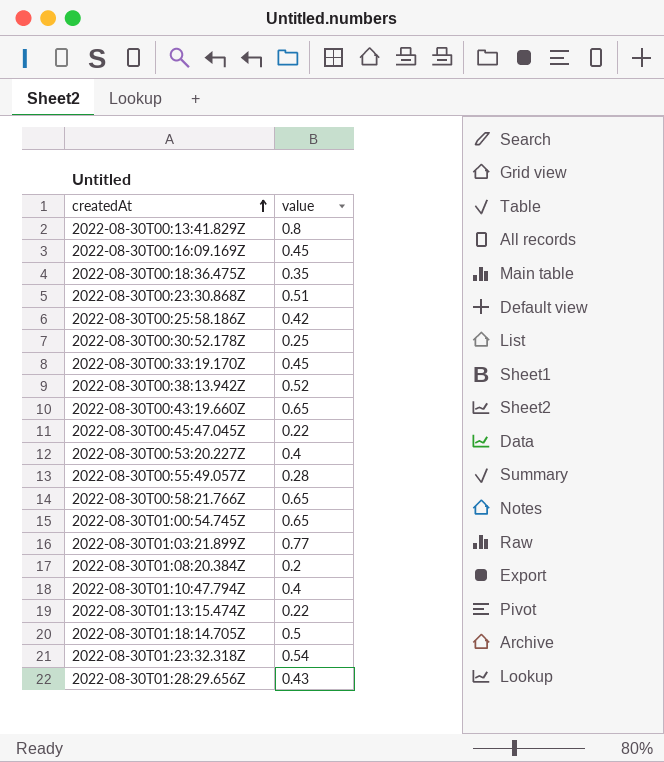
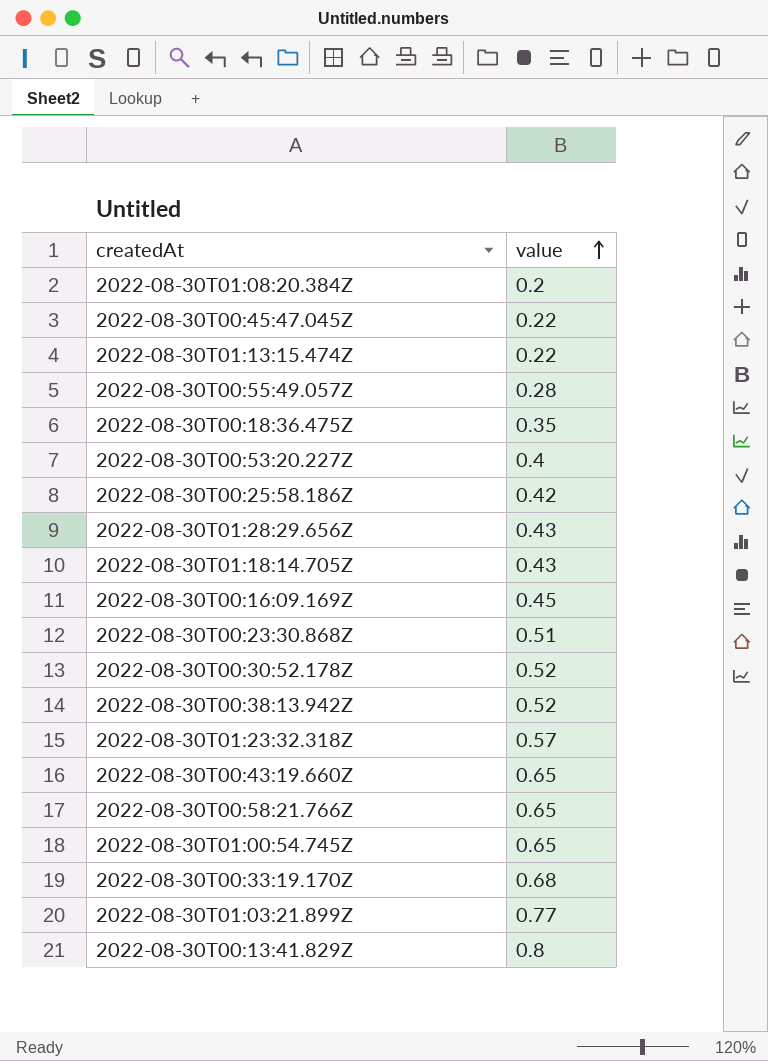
row order: createdAt ascending -> value ascending
row 2022-08-30T01:10:47.794Z: 0.4 -> none
2022-08-30T01:18:14.705Z | value: 0.5 -> 0.43
2022-08-30T00:30:52.178Z | value: 0.25 -> 0.52
2022-08-30T01:23:32.318Z | value: 0.54 -> 0.57
2022-08-30T00:33:19.170Z | value: 0.45 -> 0.68

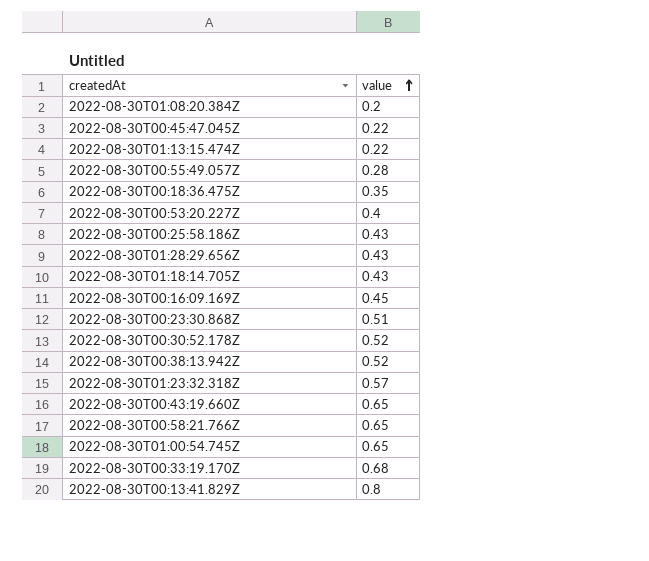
row 2022-08-30T01:03:21.899Z: 0.77 -> none
2022-08-30T00:25:58.186Z | value: 0.42 -> 0.43

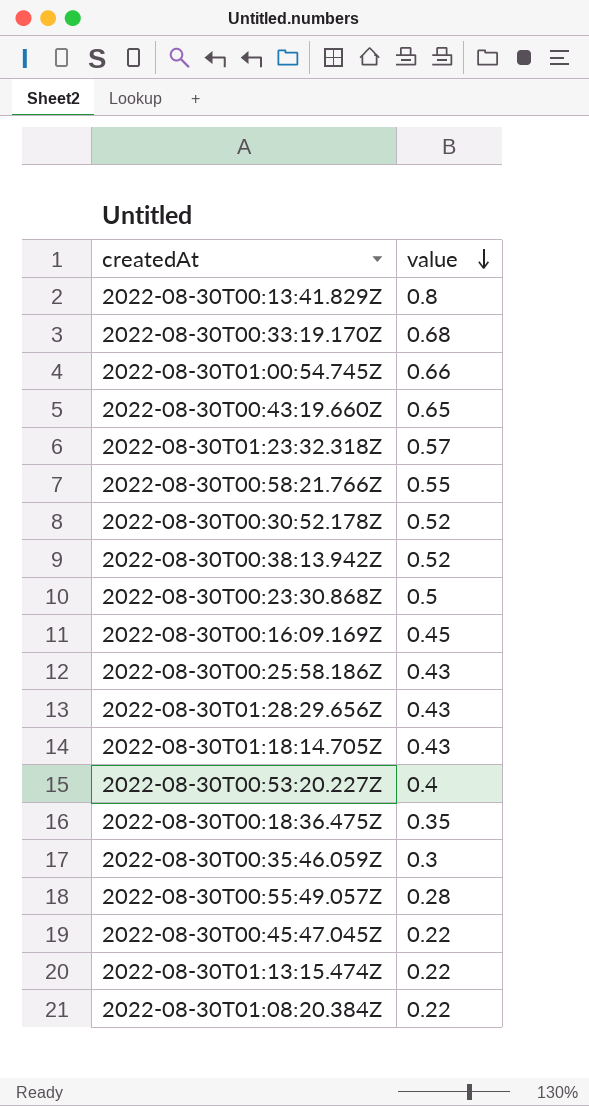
row order: value ascending -> value descending
2022-08-30T01:00:54.745Z | value: 0.65 -> 0.66
2022-08-30T00:58:21.766Z | value: 0.65 -> 0.55
2022-08-30T00:23:30.868Z | value: 0.51 -> 0.5
row 2022-08-30T00:35:46.059Z: none -> 0.3
2022-08-30T01:08:20.384Z | value: 0.2 -> 0.22

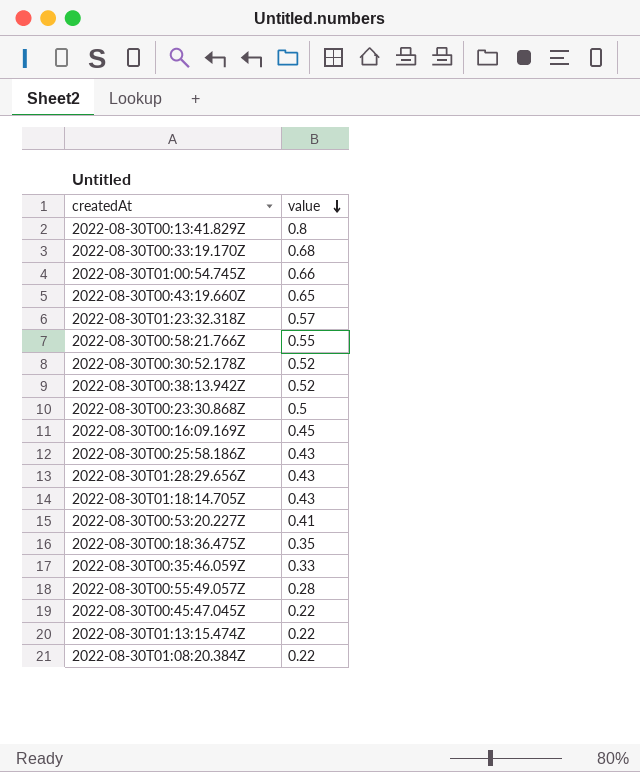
2022-08-30T00:53:20.227Z | value: 0.4 -> 0.41
2022-08-30T00:35:46.059Z | value: 0.3 -> 0.33

